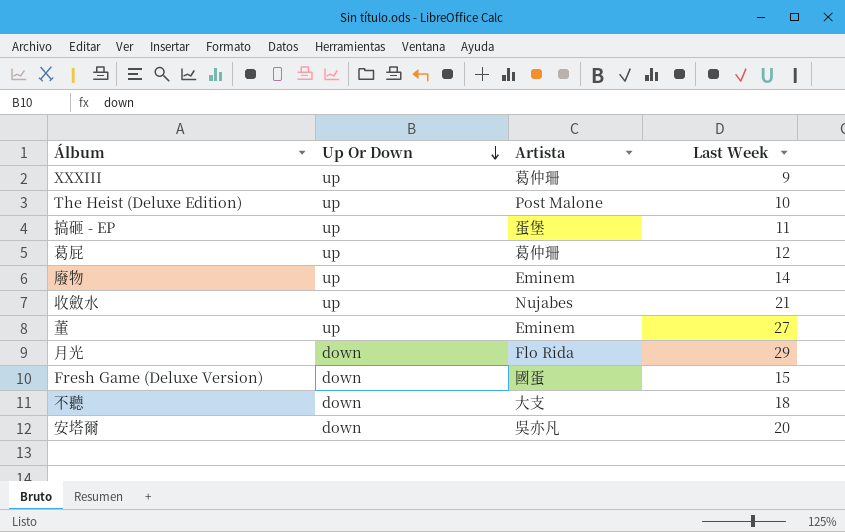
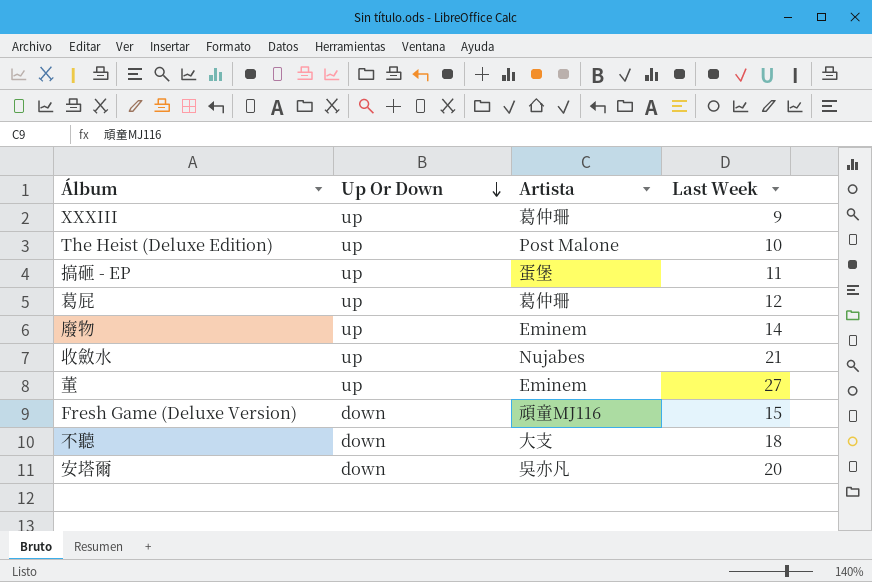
row 月光: down | Flo Rida | 29 -> none
Fresh Game (Deluxe Version) | Artista: 國蛋 -> 頑童MJ116

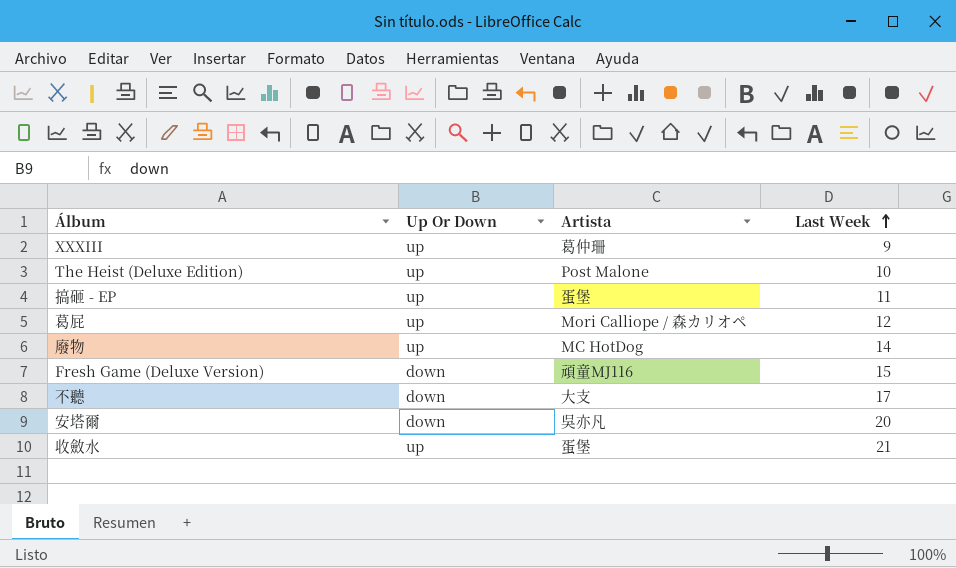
row order: Up Or Down descending -> Last Week ascending
row 董: up | Eminem | 27 -> none
葛屁 | Artista: 葛仲珊 -> Mori Calliope / 森カリオペ
廢物 | Artista: Eminem -> MC HotDog
不聽 | Last Week: 18 -> 17
收斂水 | Artista: Nujabes -> 蛋堡

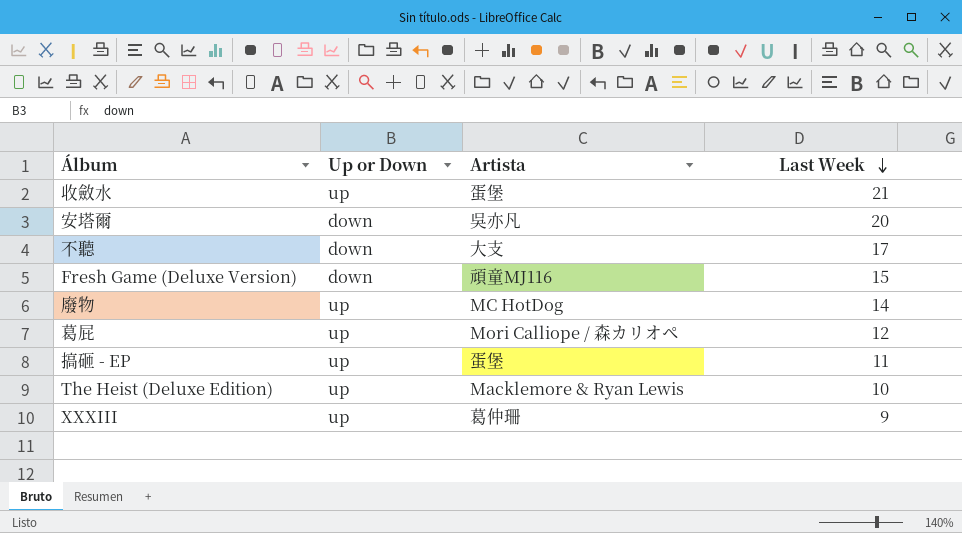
row order: Last Week ascending -> Last Week descending
column name: Up Or Down -> Up or Down
The Heist (Deluxe Edition) | Artista: Post Malone -> Macklemore & Ryan Lewis

